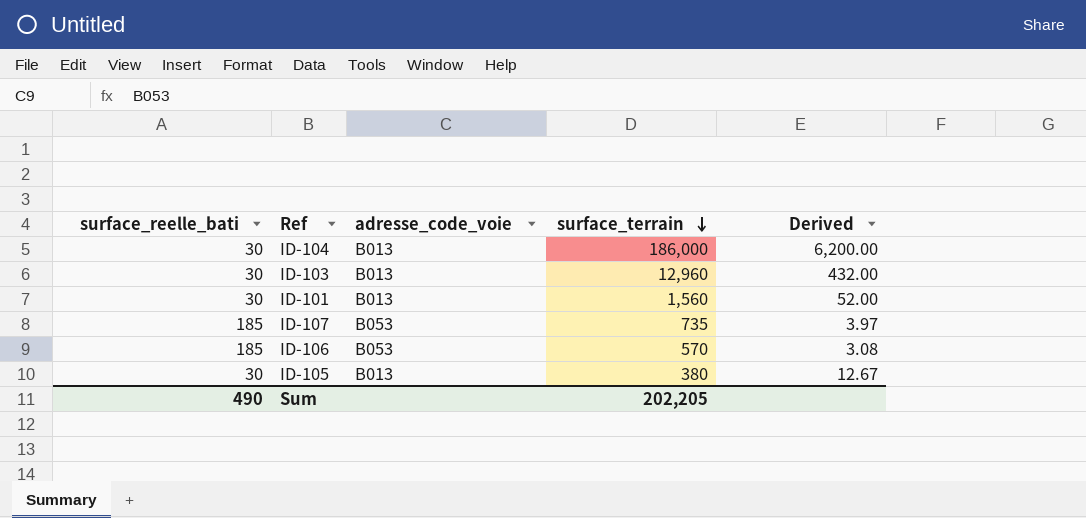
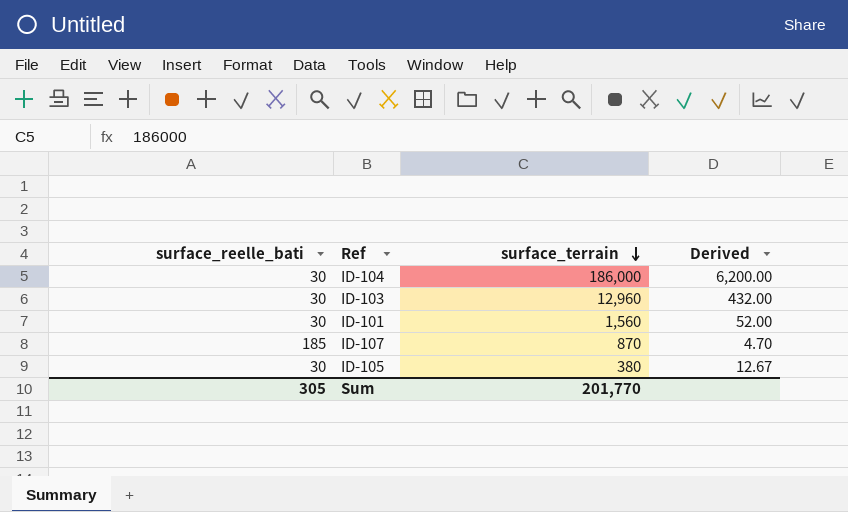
column adresse_code_voie | position: 3 -> none
row ID-106: 185 | B053 | 570 | 3.08 -> none
ID-107 | surface_terrain: 735 -> 870
ID-107 | Derived: 3.97 -> 4.70
Sum | surface_reelle_bati: 490 -> 305
Sum | surface_terrain: 202,205 -> 201,770

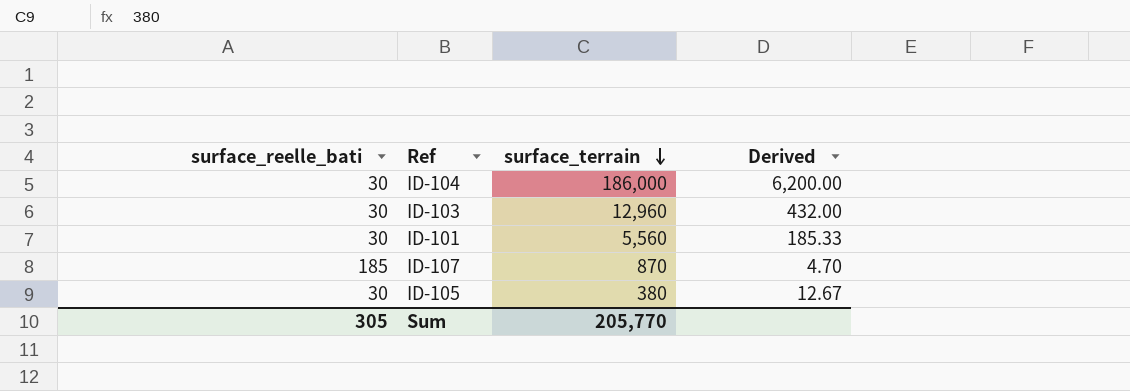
ID-101 | surface_terrain: 1,560 -> 5,560
ID-101 | Derived: 52.00 -> 185.33
Sum | surface_terrain: 201,770 -> 205,770

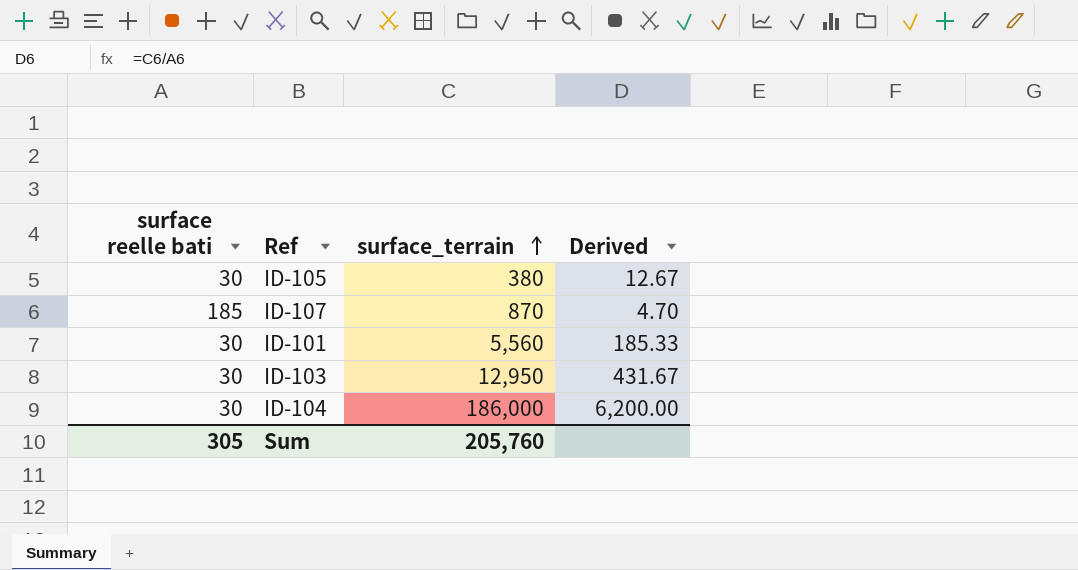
row order: surface_terrain descending -> surface_terrain ascending
column name: surface_reelle_bati -> surface reelle bati
ID-103 | surface_terrain: 12,960 -> 12,950
ID-103 | Derived: 432.00 -> 431.67
Sum | surface_terrain: 205,770 -> 205,760

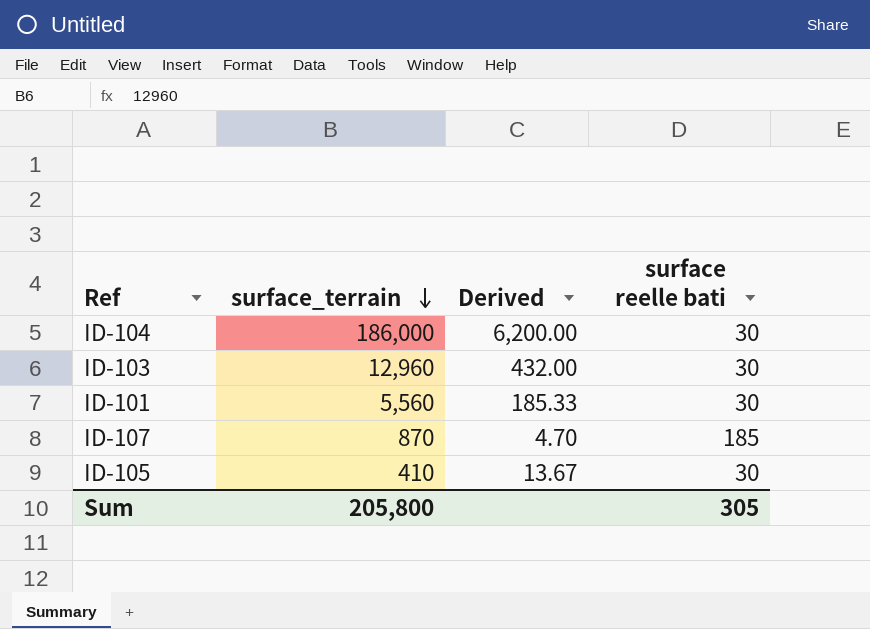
row order: surface_terrain ascending -> surface_terrain descending
column surface reelle bati | position: 1 -> 4
ID-103 | surface_terrain: 12,950 -> 12,960
ID-103 | Derived: 431.67 -> 432.00
ID-105 | surface_terrain: 380 -> 410
ID-105 | Derived: 12.67 -> 13.67
Sum | surface_terrain: 205,760 -> 205,800

